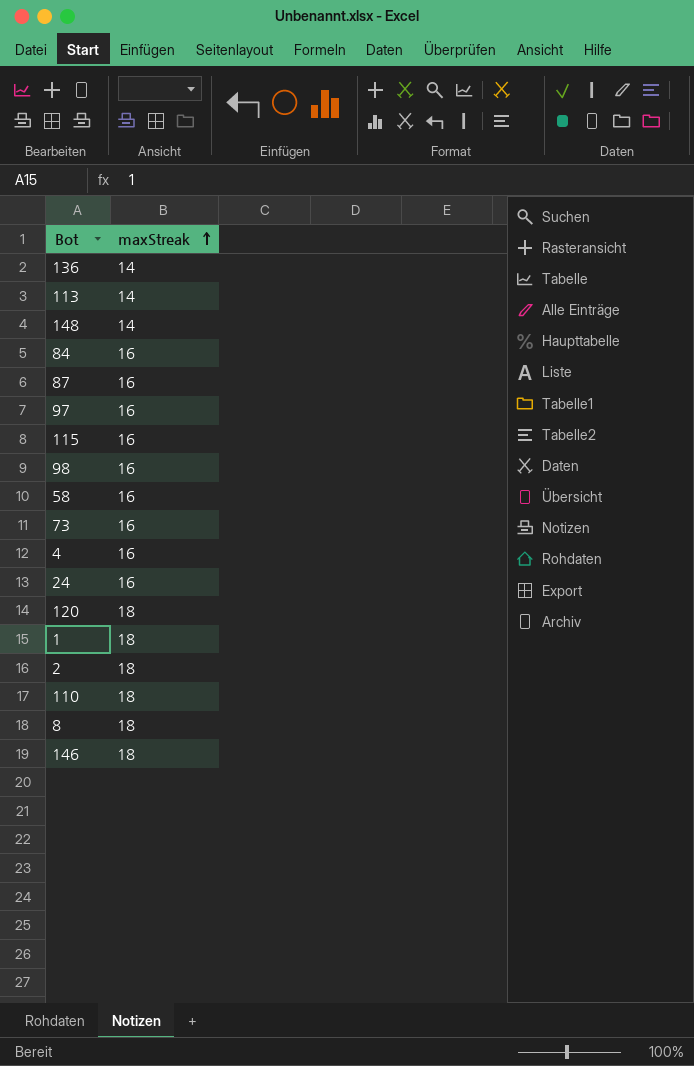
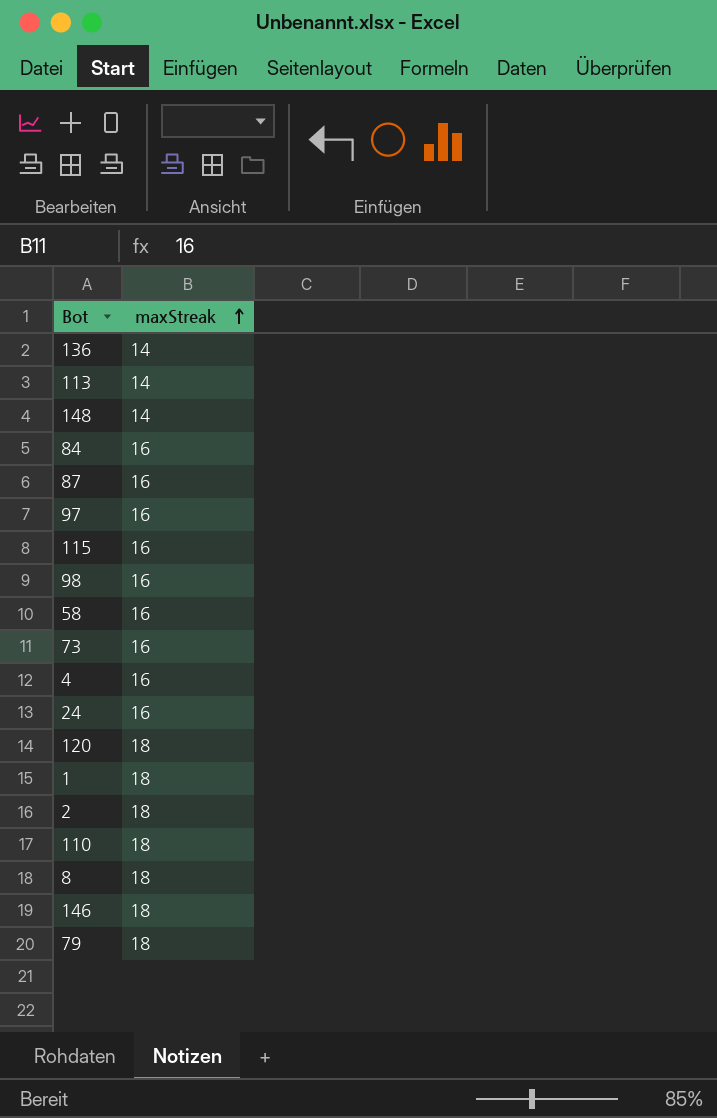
row 79: none -> 18

